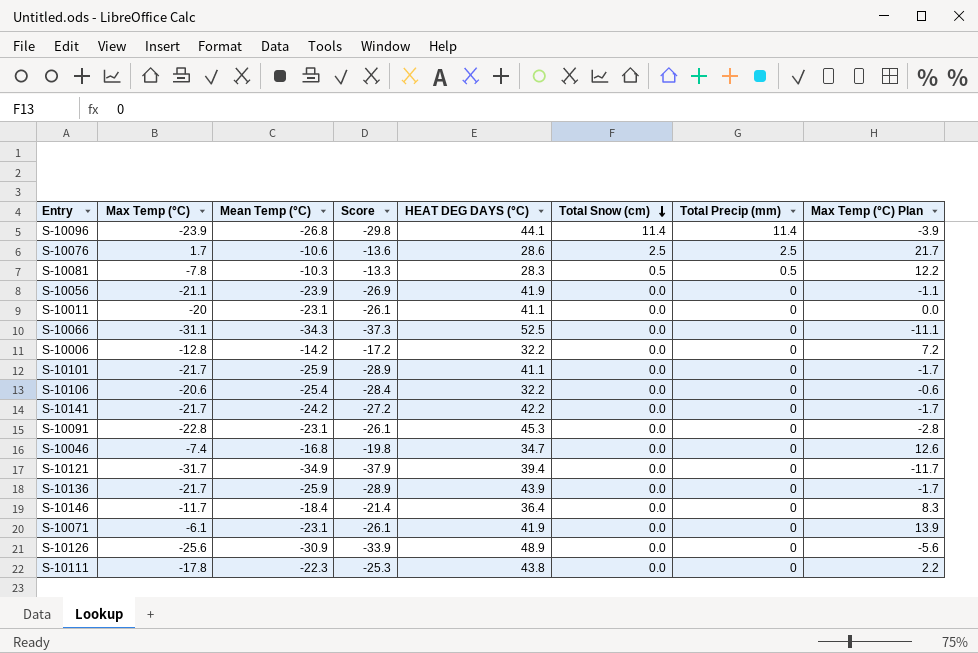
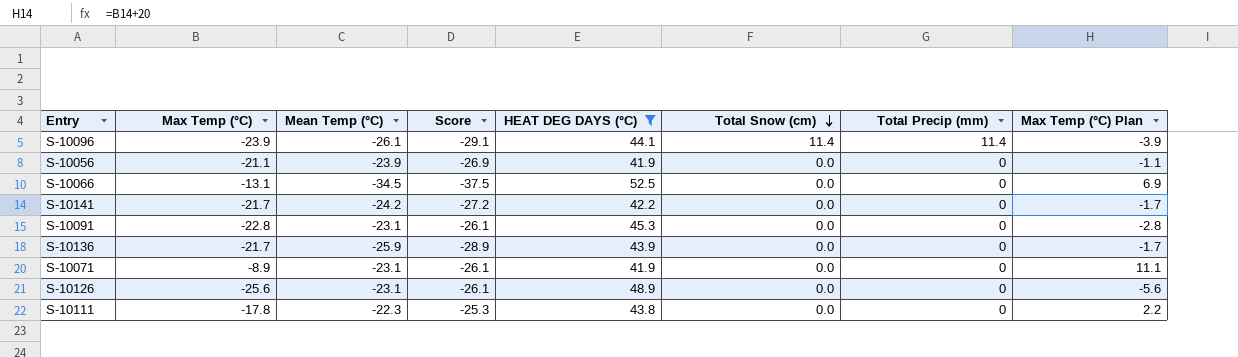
filter: none -> HEAT DEG DAYS (°C) >= 41.9
S-10096 | Mean Temp (°C): -26.8 -> -26.1
S-10096 | Score: -29.8 -> -29.1
S-10066 | Max Temp (°C): -31.1 -> -13.1
S-10066 | Mean Temp (°C): -34.3 -> -34.5
S-10066 | Score: -37.3 -> -37.5
S-10066 | Max Temp (°C) Plan: -11.1 -> 6.9
S-10071 | Max Temp (°C): -6.1 -> -8.9
S-10071 | Max Temp (°C) Plan: 13.9 -> 11.1
S-10126 | Mean Temp (°C): -30.9 -> -23.1
S-10126 | Score: -33.9 -> -26.1

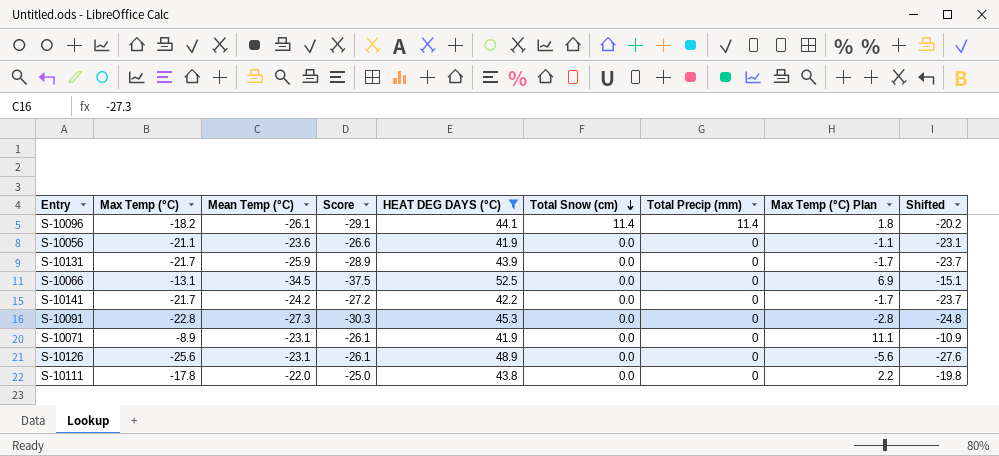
column Shifted | formula: none -> [Max Temp (°C)] - 2
row S-10136: -21.7 | -25.9 | -28.9 | 43.9 | 0.0 | 0 | -1.7 -> none
S-10096 | Max Temp (°C): -23.9 -> -18.2
S-10096 | Max Temp (°C) Plan: -3.9 -> 1.8
S-10056 | Mean Temp (°C): -23.9 -> -23.6
S-10056 | Score: -26.9 -> -26.6
row S-10131: none -> -21.7 | -25.9 | -28.9 | 43.9 | 0.0 | 0 | -1.7 | -23.7
S-10091 | Mean Temp (°C): -23.1 -> -27.3
S-10091 | Score: -26.1 -> -30.3
S-10111 | Mean Temp (°C): -22.3 -> -22.0
S-10111 | Score: -25.3 -> -25.0

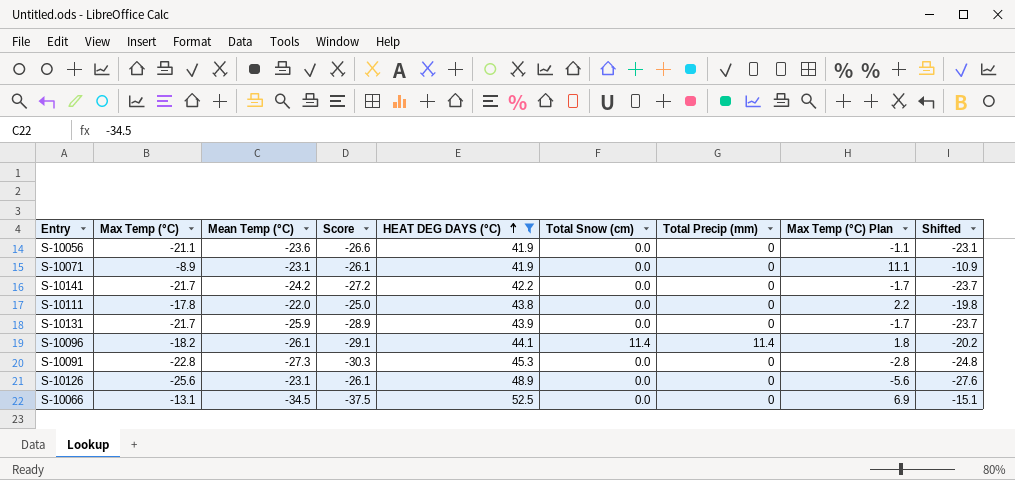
row order: Total Snow (cm) descending -> HEAT DEG DAYS (°C) ascending

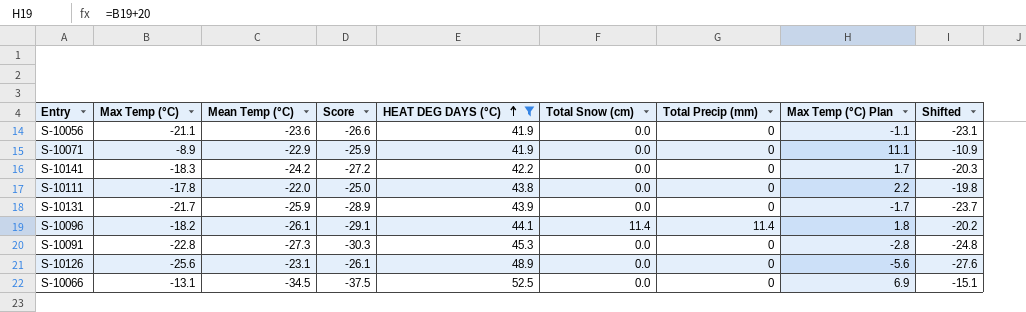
S-10071 | Mean Temp (°C): -23.1 -> -22.9
S-10071 | Score: -26.1 -> -25.9
S-10141 | Max Temp (°C): -21.7 -> -18.3
S-10141 | Max Temp (°C) Plan: -1.7 -> 1.7
S-10141 | Shifted: -23.7 -> -20.3

